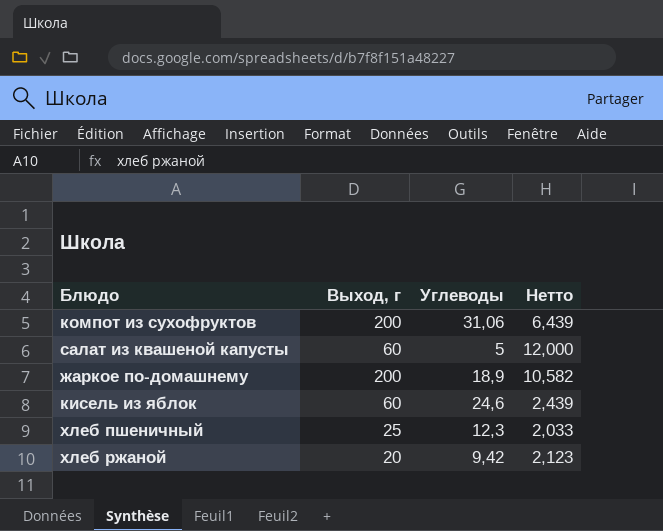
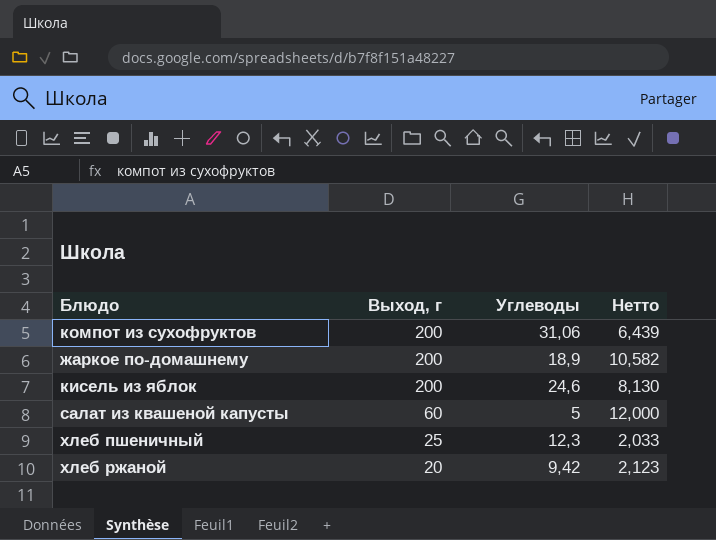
row order: none -> Выход, г descending
кисель из яблок | Выход, г: 60 -> 200
кисель из яблок | Нетто: 2,439 -> 8,130

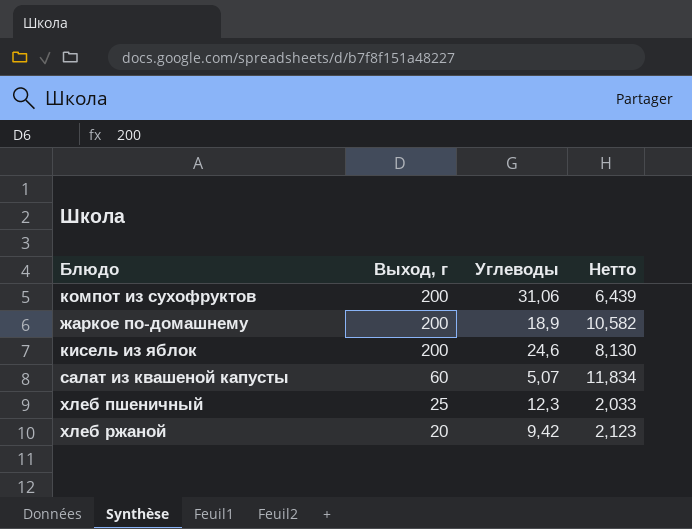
салат из квашеной капусты | Углеводы: 5 -> 5,07
салат из квашеной капусты | Нетто: 12,000 -> 11,834

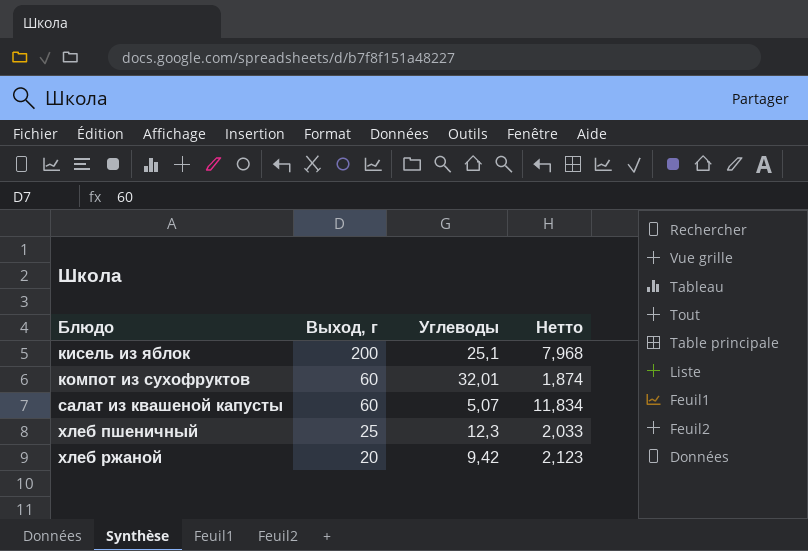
row order: Выход, г descending -> Блюдо ascending
row жаркое по-домашнему: 200 | 18,9 | 10,582 -> none
кисель из яблок | Углеводы: 24,6 -> 25,1
кисель из яблок | Нетто: 8,130 -> 7,968
компот из сухофруктов | Выход, г: 200 -> 60
компот из сухофруктов | Углеводы: 31,06 -> 32,01
компот из сухофруктов | Нетто: 6,439 -> 1,874

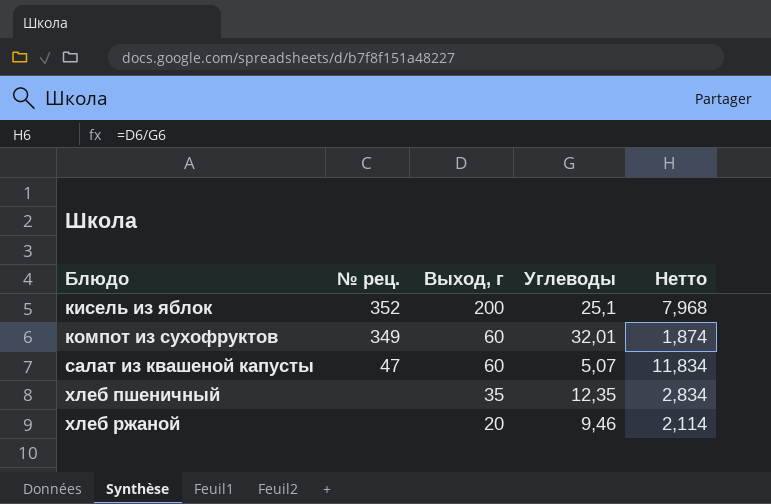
column № рец. | position: none -> 2
хлеб пшеничный | Выход, г: 25 -> 35
хлеб пшеничный | Углеводы: 12,3 -> 12,35
хлеб пшеничный | Нетто: 2,033 -> 2,834
хлеб ржаной | Углеводы: 9,42 -> 9,46
хлеб ржаной | Нетто: 2,123 -> 2,114

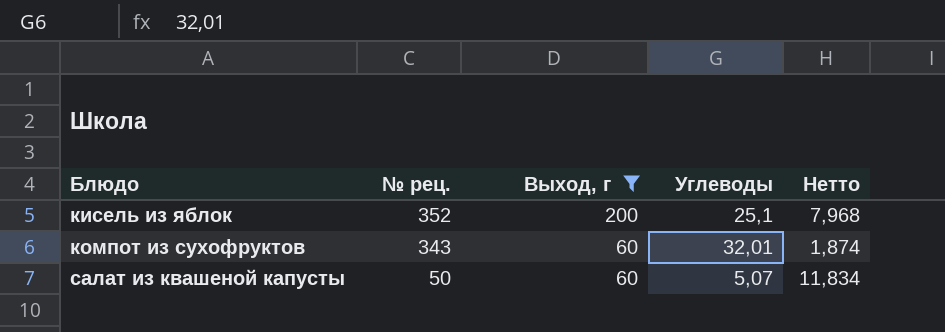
filter: none -> Выход, г >= 60
компот из сухофруктов | № рец.: 349 -> 343
салат из квашеной капусты | № рец.: 47 -> 50

